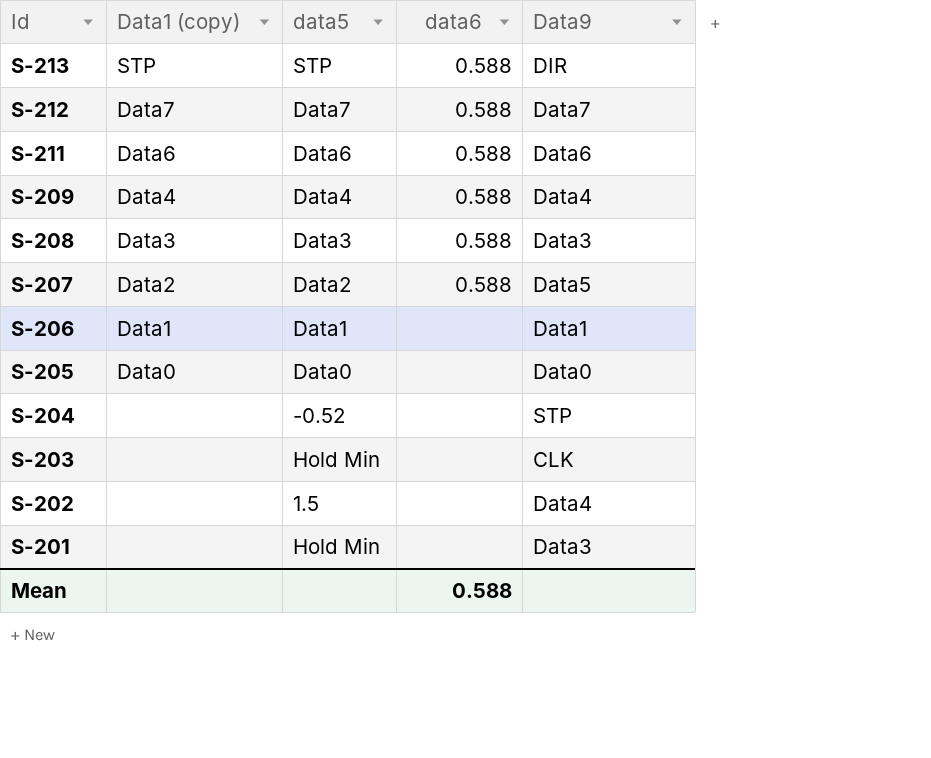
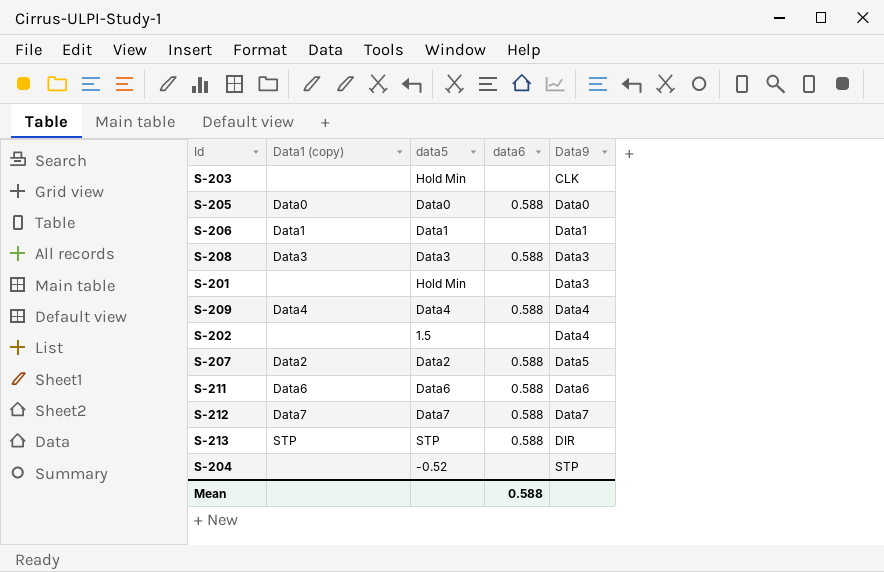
row order: Id descending -> Data9 ascending
S-205 | data6: none -> 0.588

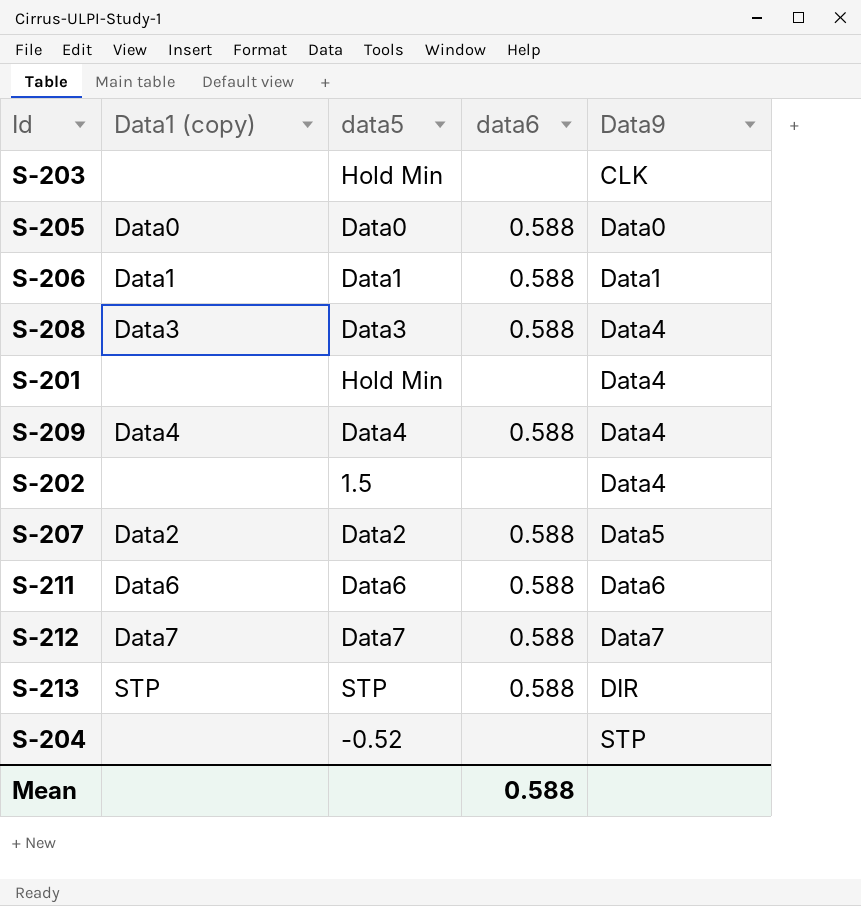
S-206 | data6: none -> 0.588
S-208 | Data9: Data3 -> Data4
S-201 | Data9: Data3 -> Data4

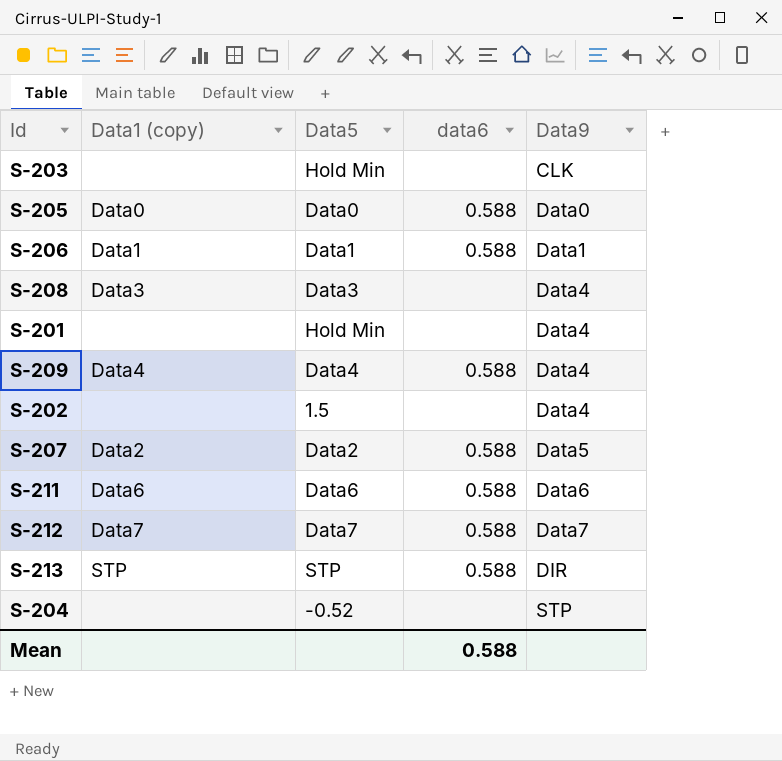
column name: data5 -> Data5
S-208 | data6: 0.588 -> none

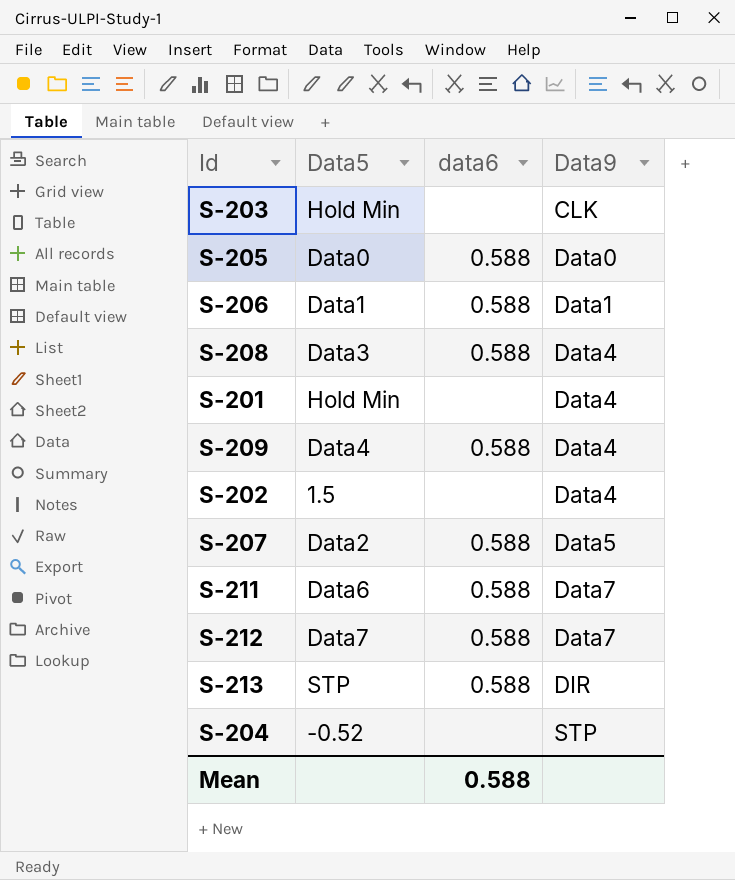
column Data1 (copy) | position: 2 -> none
S-208 | data6: none -> 0.588
S-211 | Data9: Data6 -> Data7

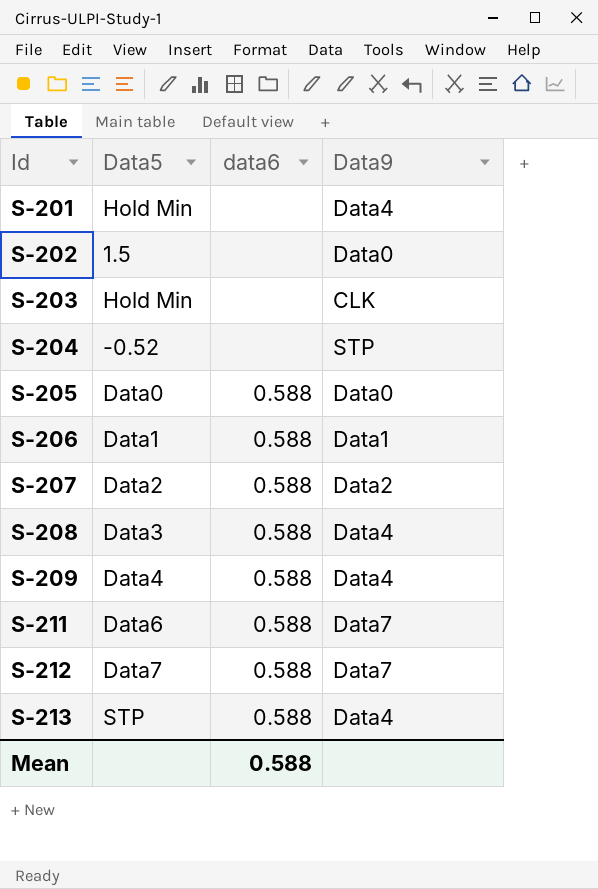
row order: Data9 ascending -> Id ascending
S-202 | Data9: Data4 -> Data0
S-207 | Data9: Data5 -> Data2
S-213 | Data9: DIR -> Data4

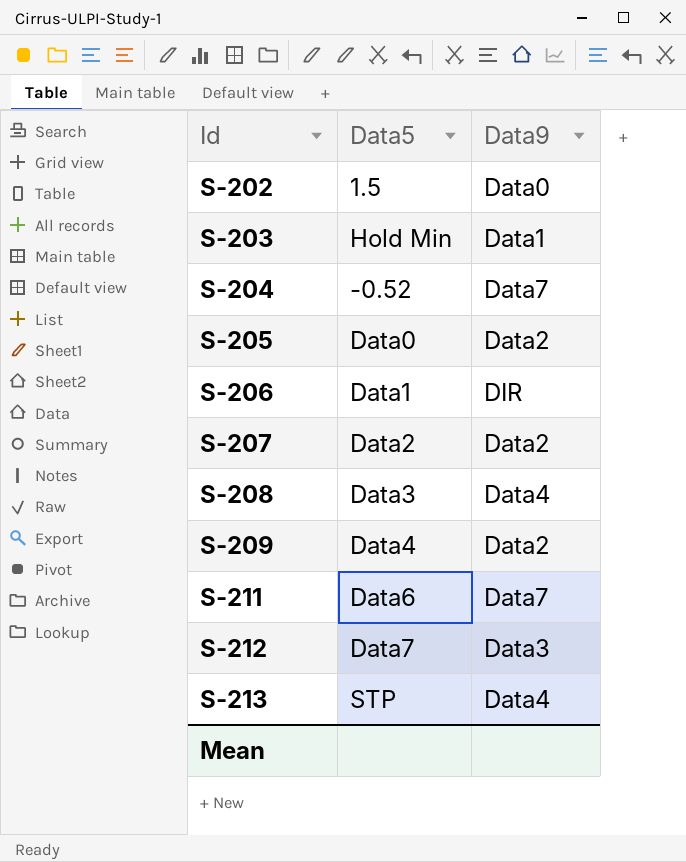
column data6 | position: 3 -> none
row S-201: Hold Min | none | Data4 -> none
S-203 | Data9: CLK -> Data1
S-204 | Data9: STP -> Data7
S-205 | Data9: Data0 -> Data2
S-206 | Data9: Data1 -> DIR
S-209 | Data9: Data4 -> Data2
S-212 | Data9: Data7 -> Data3

